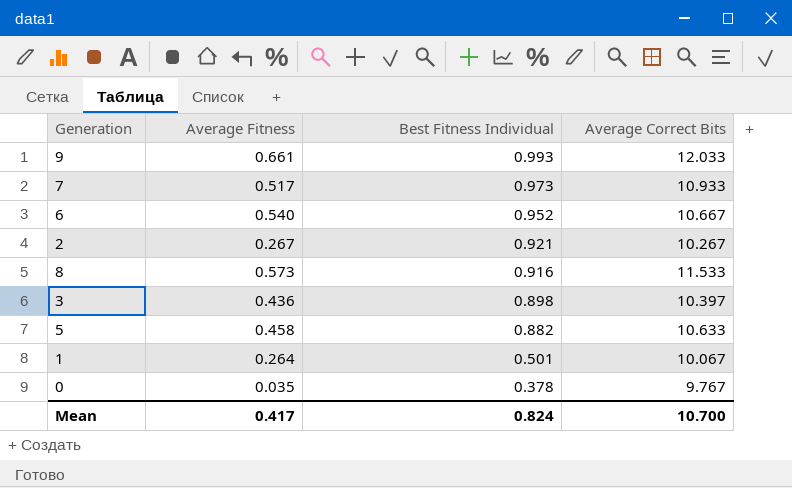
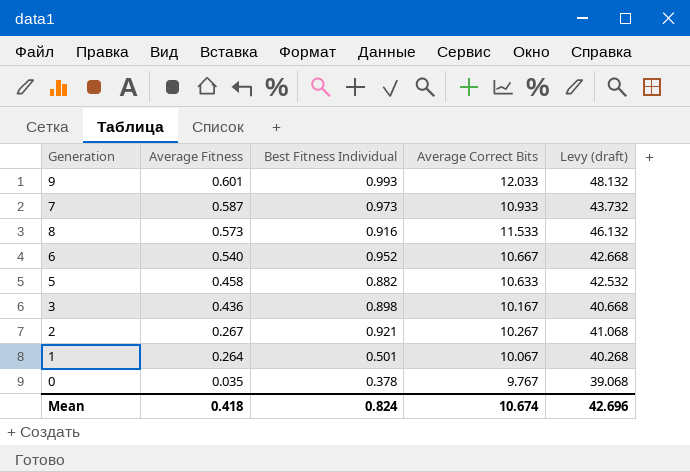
row order: Best Fitness Individual descending -> Average Fitness descending
column Levy (draft) | formula: none -> [Average Correct Bits] * 4
9 | Average Fitness: 0.661 -> 0.601
7 | Average Fitness: 0.517 -> 0.587
3 | Average Correct Bits: 10.397 -> 10.167
Mean | Average Fitness: 0.417 -> 0.418
Mean | Average Correct Bits: 10.700 -> 10.674

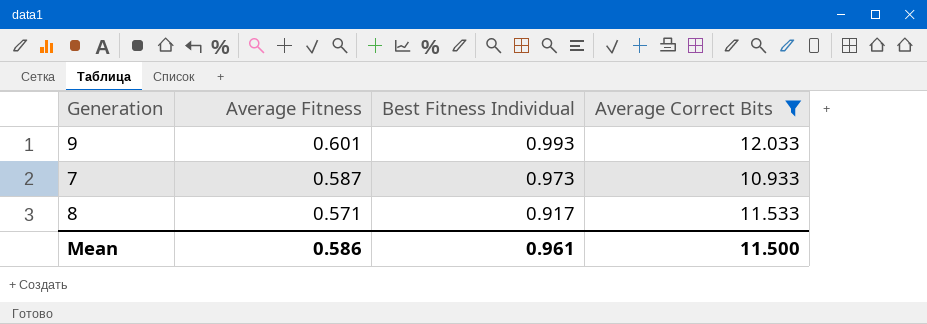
filter: none -> Average Correct Bits >= 10.933
column Levy (draft) | formula: [Average Correct Bits] * 4 -> none
8 | Average Fitness: 0.573 -> 0.571
8 | Best Fitness Individual: 0.916 -> 0.917
Mean | Average Fitness: 0.418 -> 0.586
Mean | Best Fitness Individual: 0.824 -> 0.961
Mean | Average Correct Bits: 10.674 -> 11.500

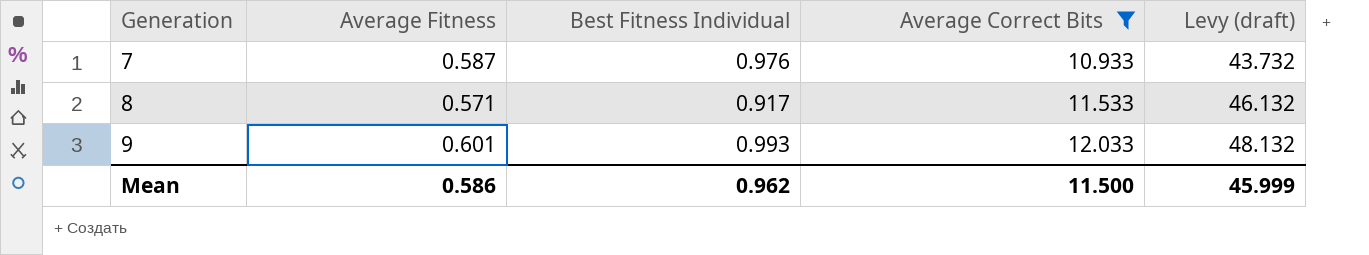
row order: Average Fitness descending -> Generation ascending
column Levy (draft) | formula: none -> [Average Correct Bits] * 4
7 | Best Fitness Individual: 0.973 -> 0.976
Mean | Best Fitness Individual: 0.961 -> 0.962

